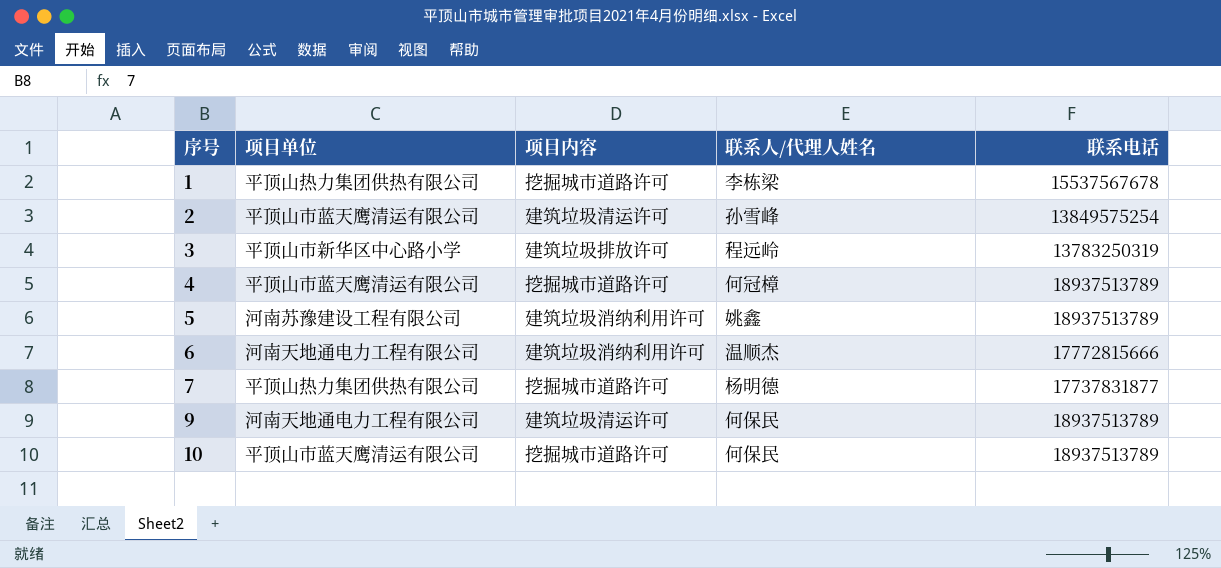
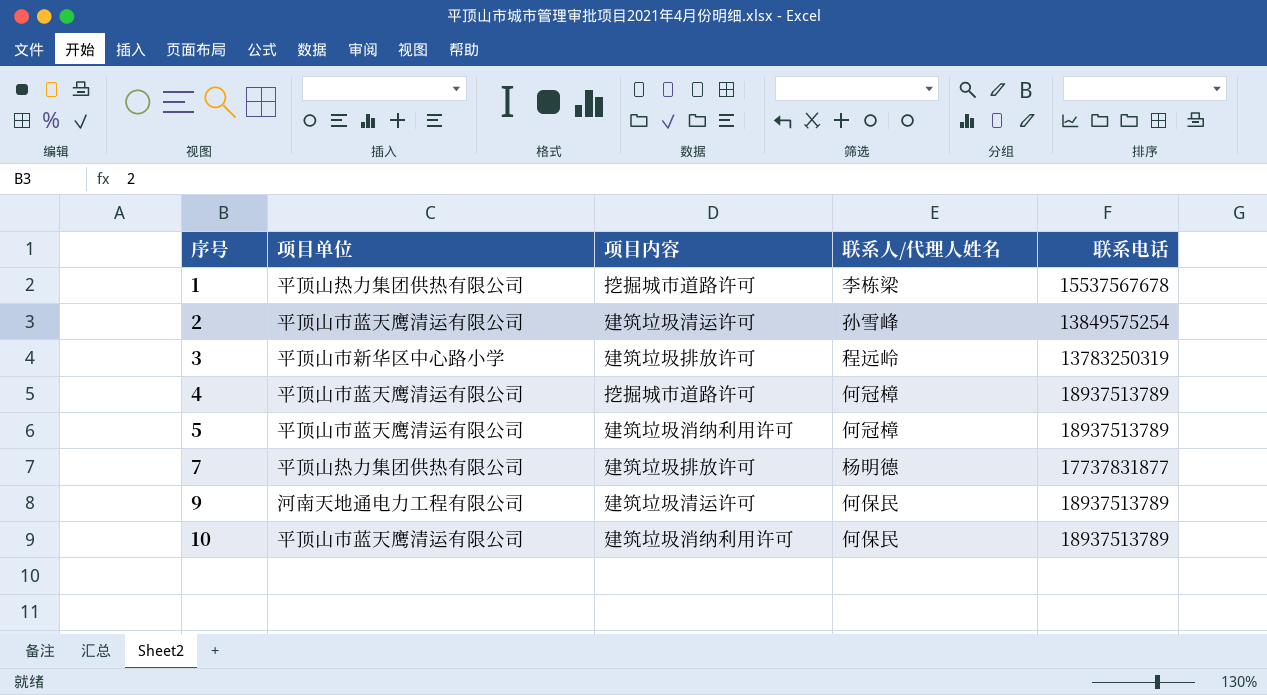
row 6: 河南天地通电力工程有限公司 | 建筑垃圾消纳利用许可 | 温顺杰 | 17772815666 -> none
5 | 项目单位: 河南苏豫建设工程有限公司 -> 平顶山市蓝天鹰清运有限公司
5 | 联系人/代理人姓名: 姚鑫 -> 何冠樟
7 | 项目内容: 挖掘城市道路许可 -> 建筑垃圾排放许可
10 | 项目内容: 挖掘城市道路许可 -> 建筑垃圾消纳利用许可

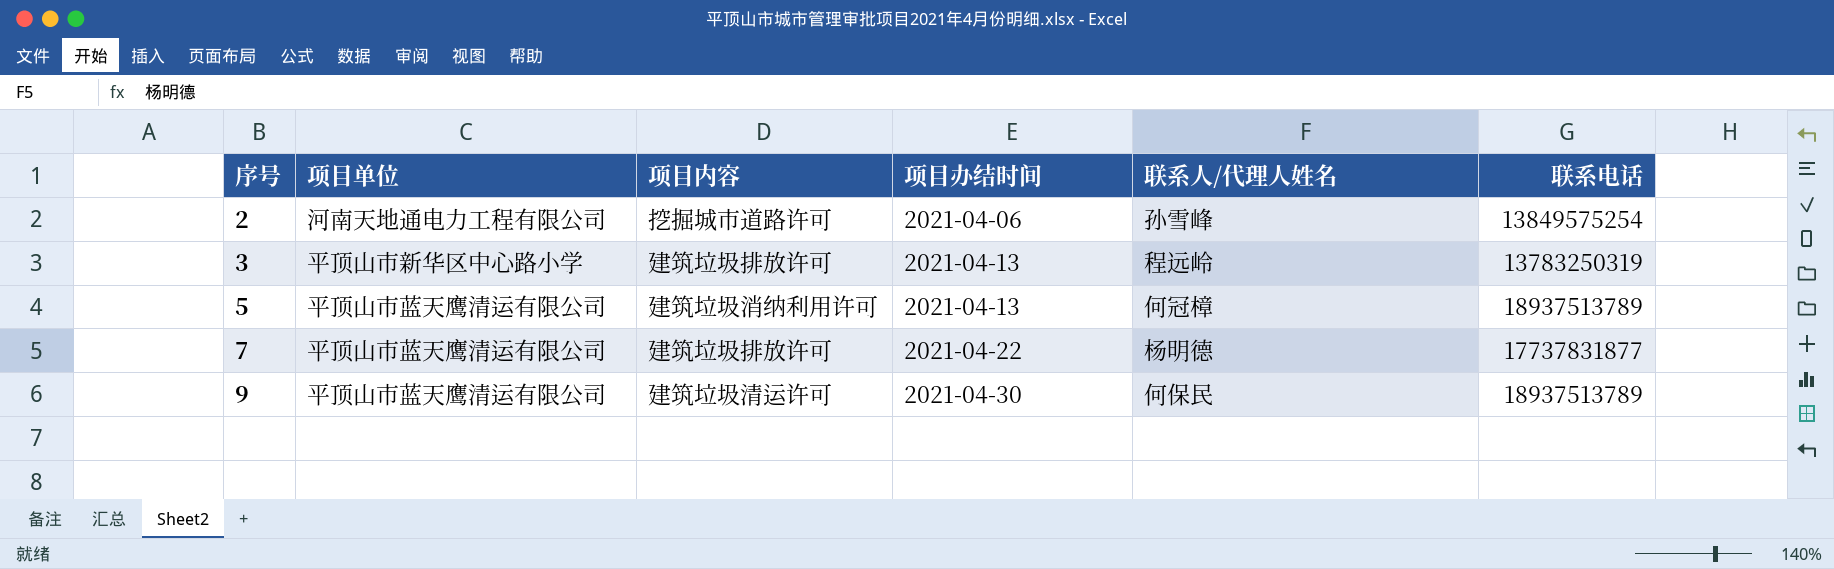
column 项目办结时间 | position: none -> 4
row 1: 平顶山热力集团供热有限公司 | 挖掘城市道路许可 | 李栋梁 | 15537567678 -> none
row 4: 平顶山市蓝天鹰清运有限公司 | 挖掘城市道路许可 | 何冠樟 | 18937513789 -> none
row 10: 平顶山市蓝天鹰清运有限公司 | 建筑垃圾消纳利用许可 | 何保民 | 18937513789 -> none
2 | 项目单位: 平顶山市蓝天鹰清运有限公司 -> 河南天地通电力工程有限公司
2 | 项目内容: 建筑垃圾清运许可 -> 挖掘城市道路许可
7 | 项目单位: 平顶山热力集团供热有限公司 -> 平顶山市蓝天鹰清运有限公司
9 | 项目单位: 河南天地通电力工程有限公司 -> 平顶山市蓝天鹰清运有限公司

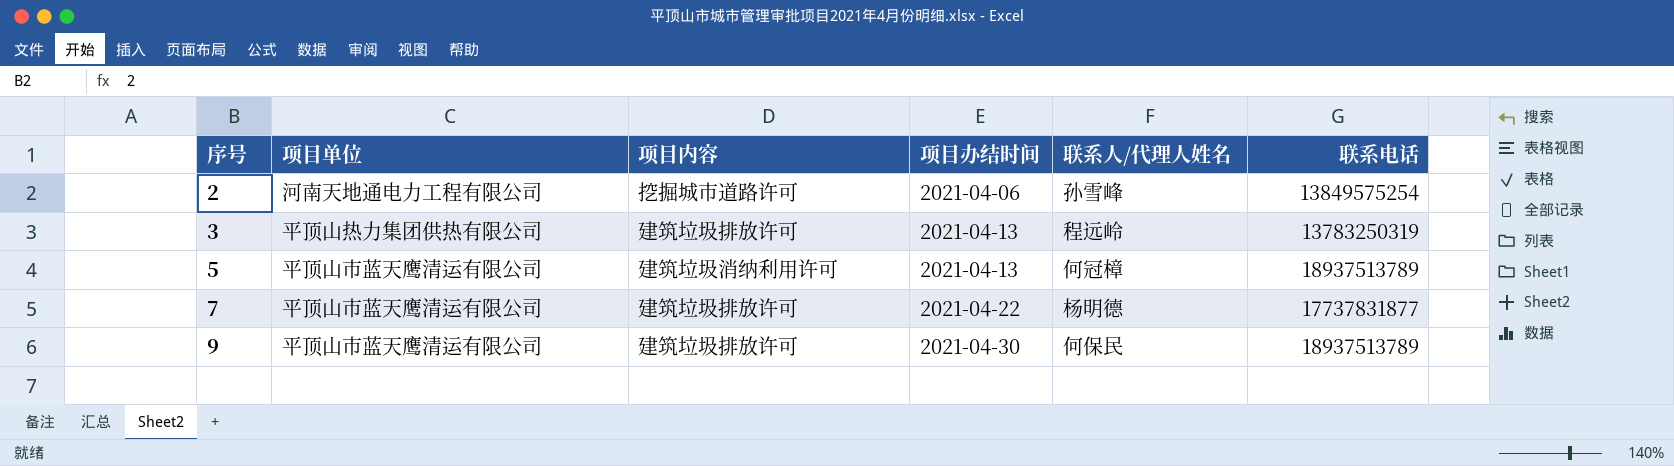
3 | 项目单位: 平顶山市新华区中心路小学 -> 平顶山热力集团供热有限公司
9 | 项目内容: 建筑垃圾清运许可 -> 建筑垃圾排放许可

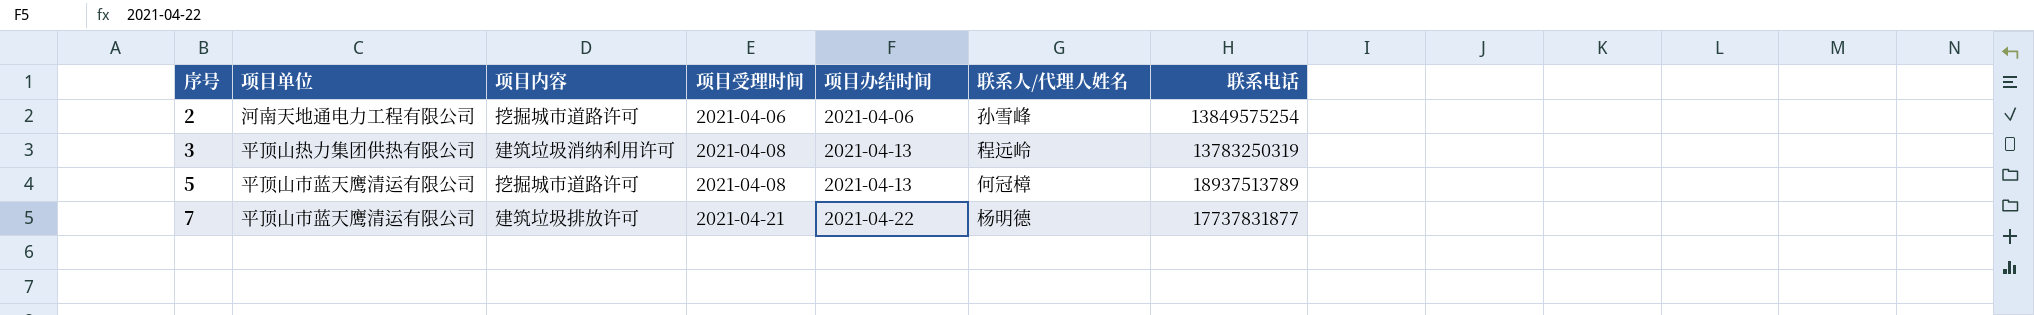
column 项目受理时间 | position: none -> 4
row 9: 平顶山市蓝天鹰清运有限公司 | 建筑垃圾排放许可 | 2021-04-30 | 何保民 | 18937513789 -> none
3 | 项目内容: 建筑垃圾排放许可 -> 建筑垃圾消纳利用许可
5 | 项目内容: 建筑垃圾消纳利用许可 -> 挖掘城市道路许可

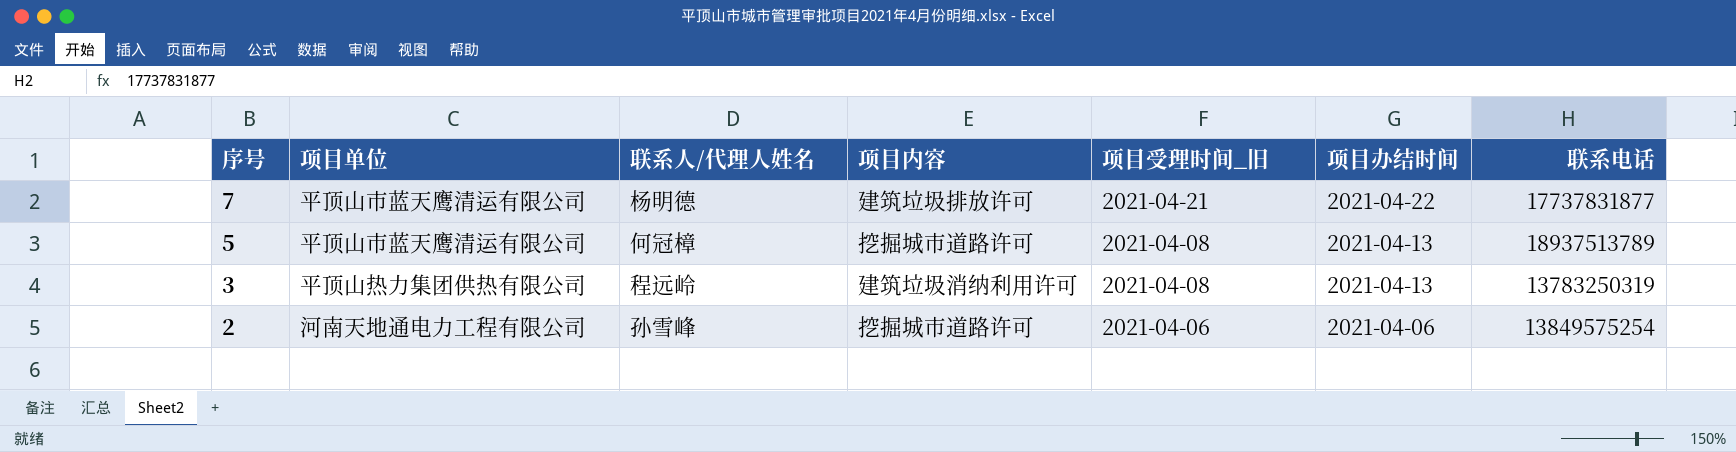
row order: 序号 ascending -> 序号 descending
column 联系人/代理人姓名 | position: 6 -> 3
column name: 项目受理时间 -> 项目受理时间_旧

